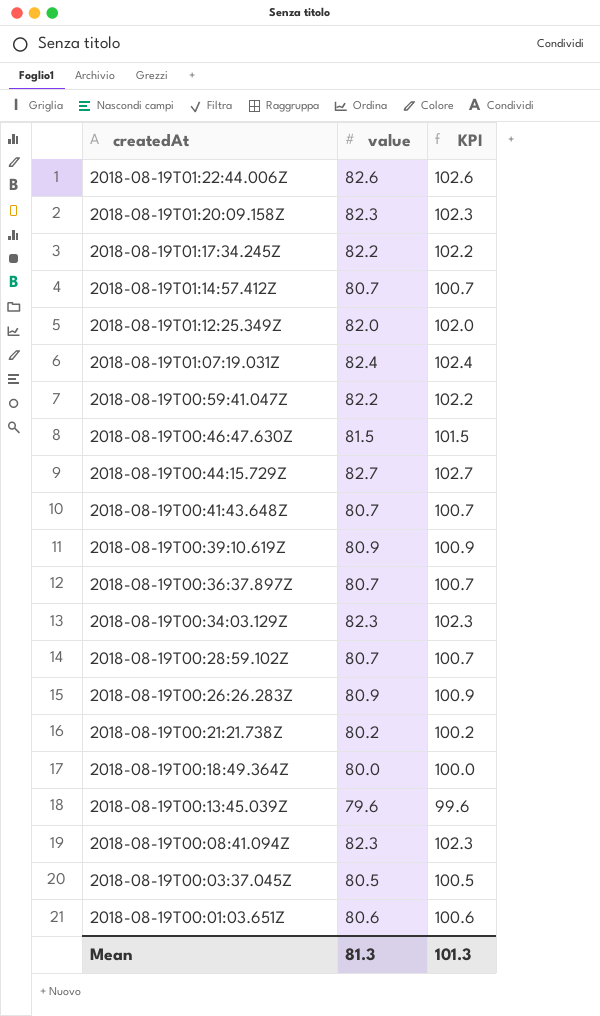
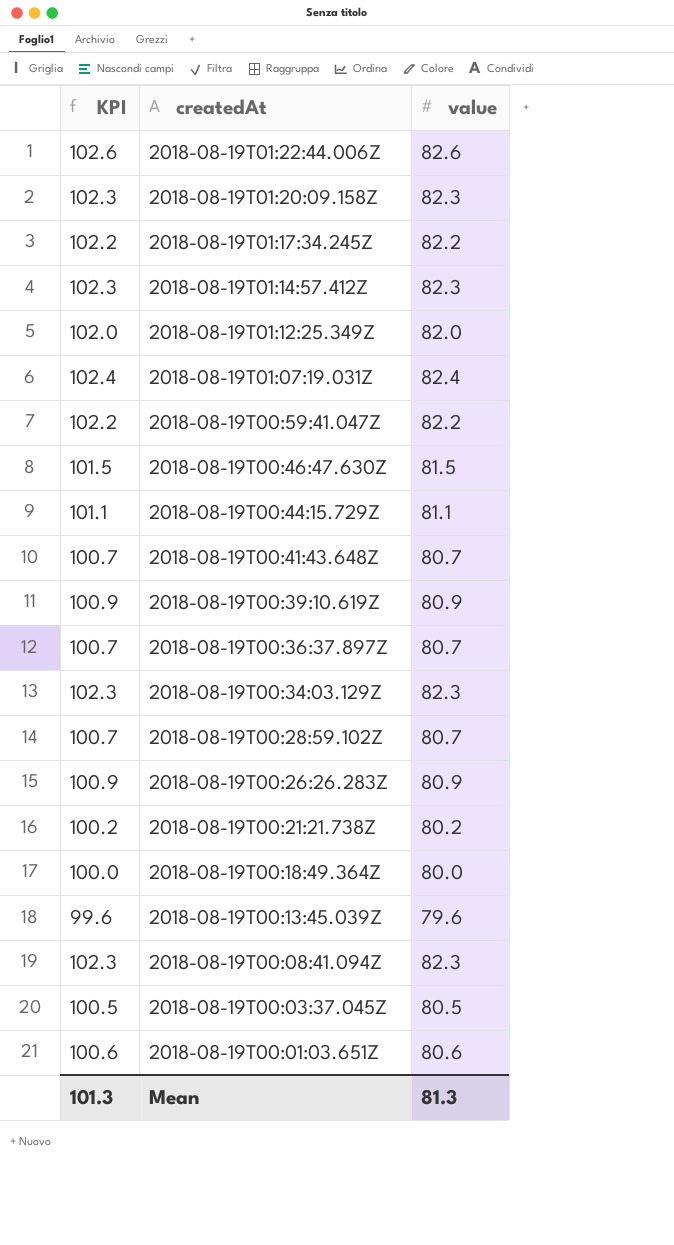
column KPI | position: 3 -> 1
2018-08-19T01:14:57.412Z | KPI: 100.7 -> 102.3
2018-08-19T01:14:57.412Z | value: 80.7 -> 82.3
2018-08-19T00:44:15.729Z | KPI: 102.7 -> 101.1
2018-08-19T00:44:15.729Z | value: 82.7 -> 81.1

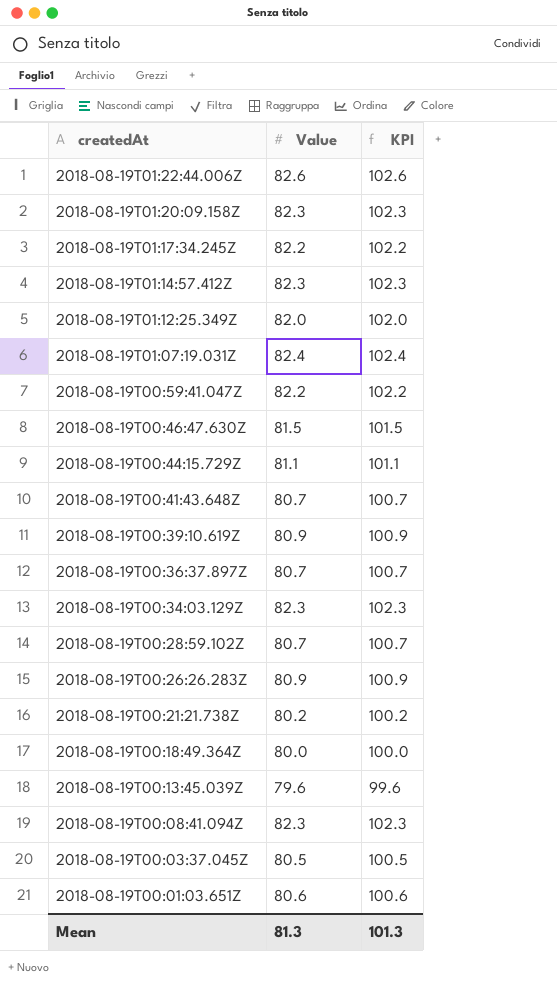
column name: value -> Value
column KPI | position: 1 -> 3

